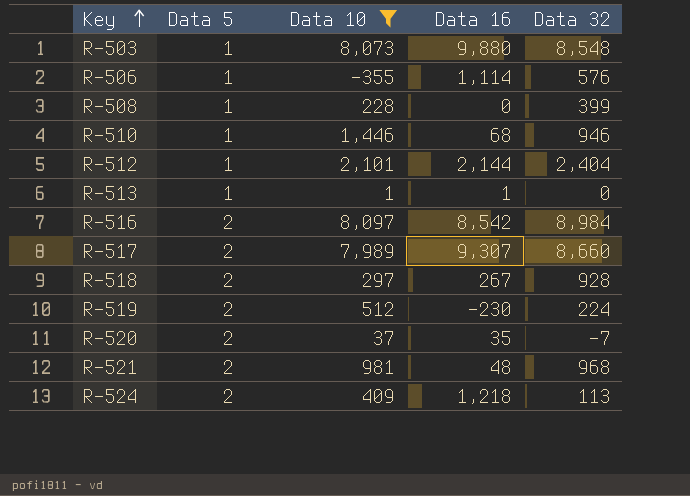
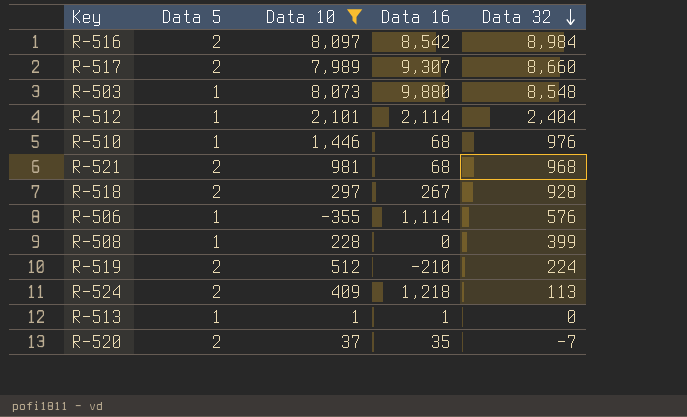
row order: Key ascending -> Data 32 descending
R-512 | Data 16: 2,144 -> 2,114
R-510 | Data 32: 946 -> 976
R-521 | Data 16: 48 -> 68
R-519 | Data 16: -230 -> -210

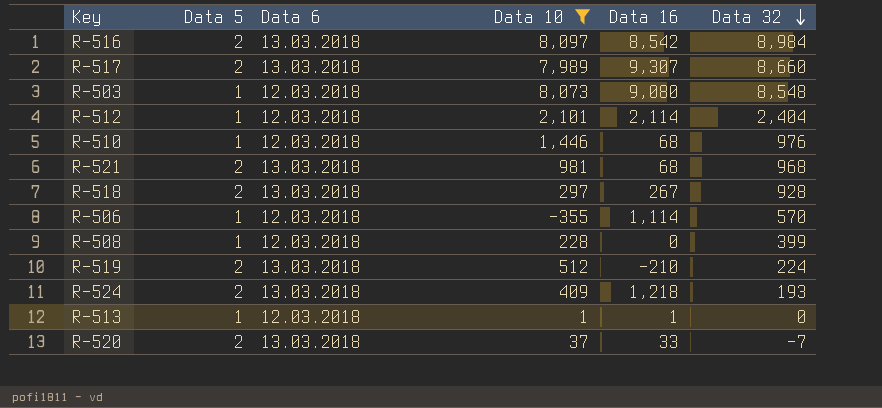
column Data 6 | position: none -> 3
R-503 | Data 16: 9,880 -> 9,080
R-506 | Data 32: 576 -> 570
R-524 | Data 32: 113 -> 193
R-520 | Data 16: 35 -> 33

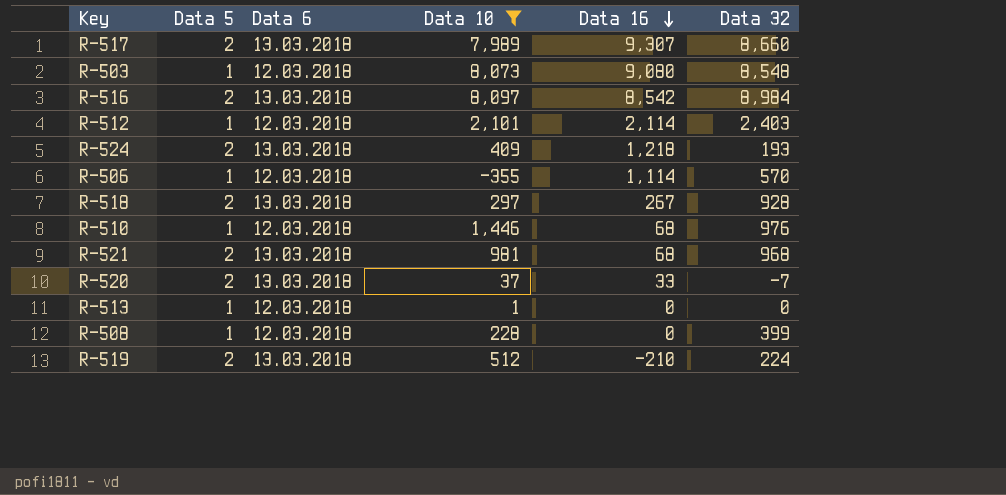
row order: Data 32 descending -> Data 16 descending
R-512 | Data 32: 2,404 -> 2,403
R-513 | Data 16: 1 -> 0

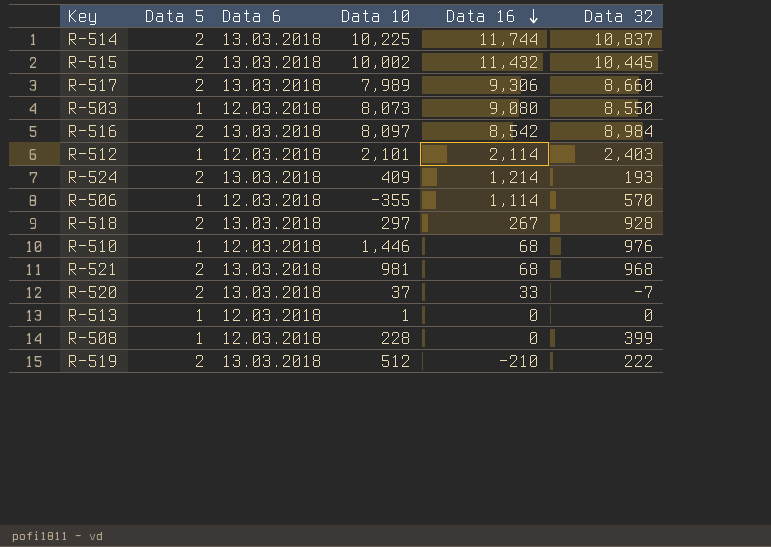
filter: Data 10 <= 8,097 -> none
R-517 | Data 16: 9,307 -> 9,306
R-503 | Data 32: 8,548 -> 8,550
R-524 | Data 16: 1,218 -> 1,214
R-519 | Data 32: 224 -> 222

